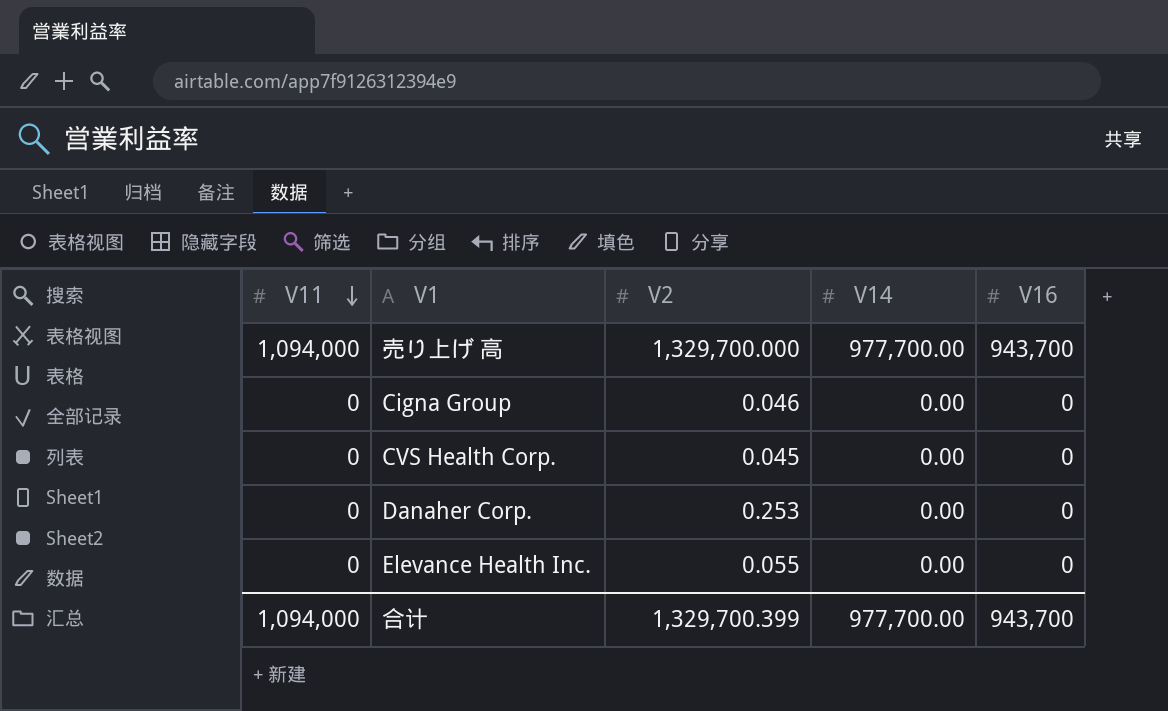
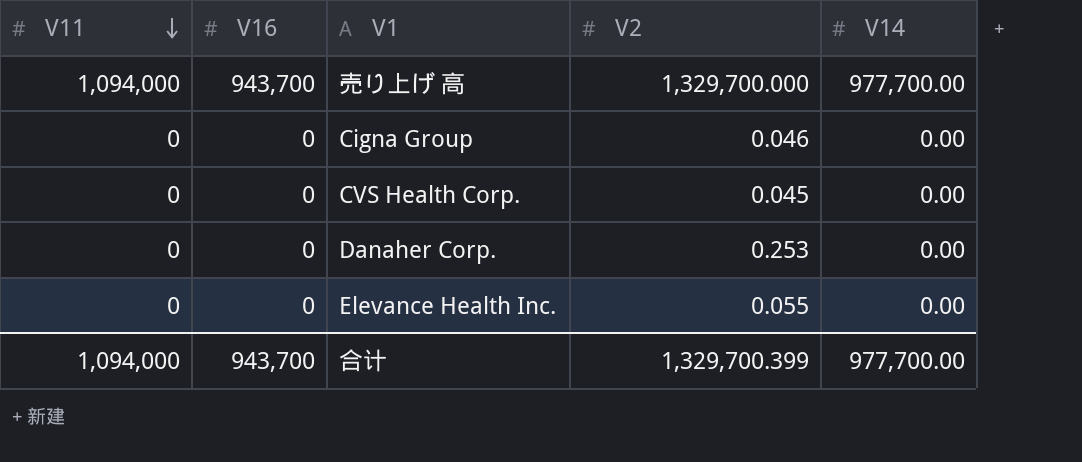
column V16 | position: 5 -> 2

